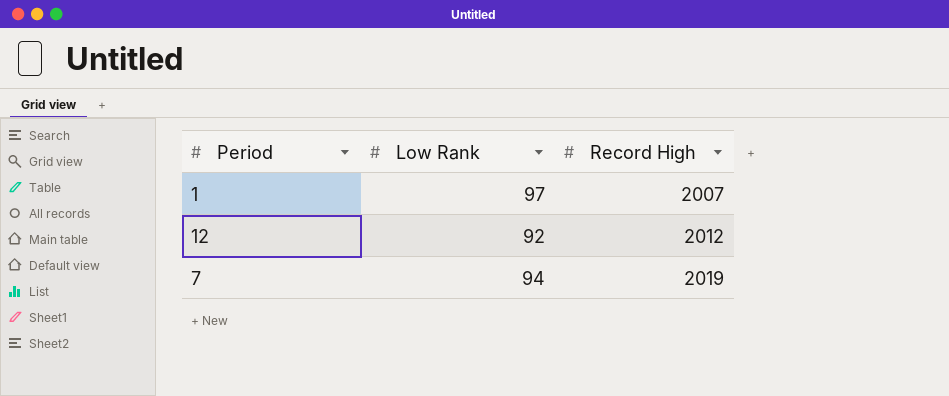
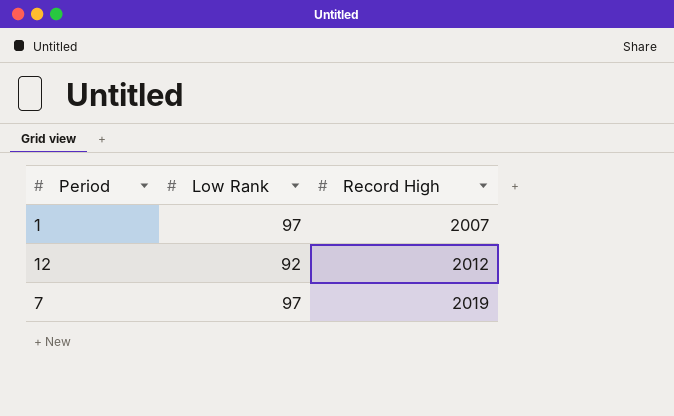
7 | Low Rank: 94 -> 97

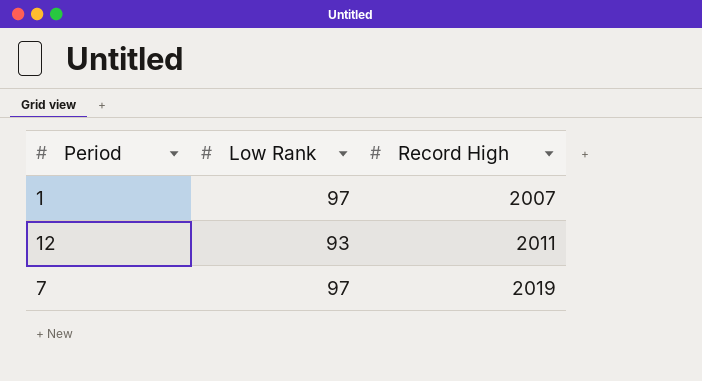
12 | Low Rank: 92 -> 93
12 | Record High: 2012 -> 2011

